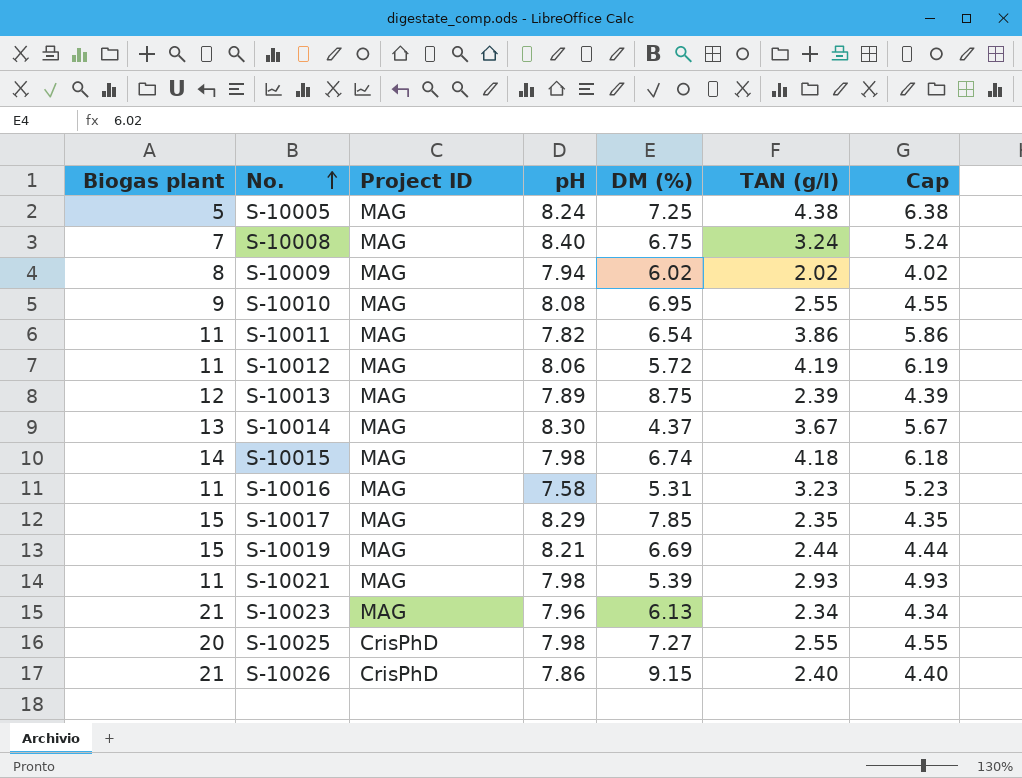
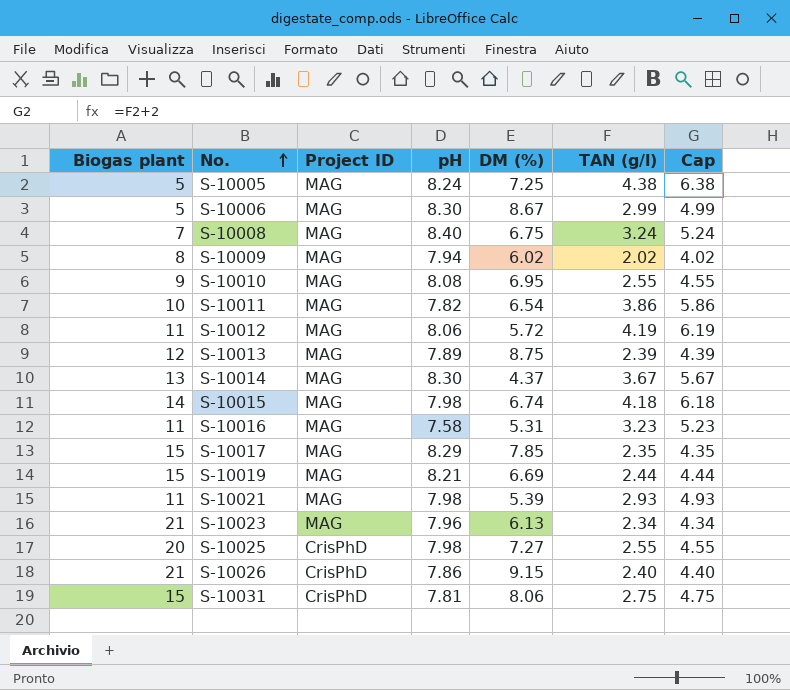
row S-10006: none -> 5 | MAG | 8.30 | 8.67 | 2.99 | 4.99
S-10011 | Biogas plant: 11 -> 10
row S-10031: none -> 15 | CrisPhD | 7.81 | 8.06 | 2.75 | 4.75

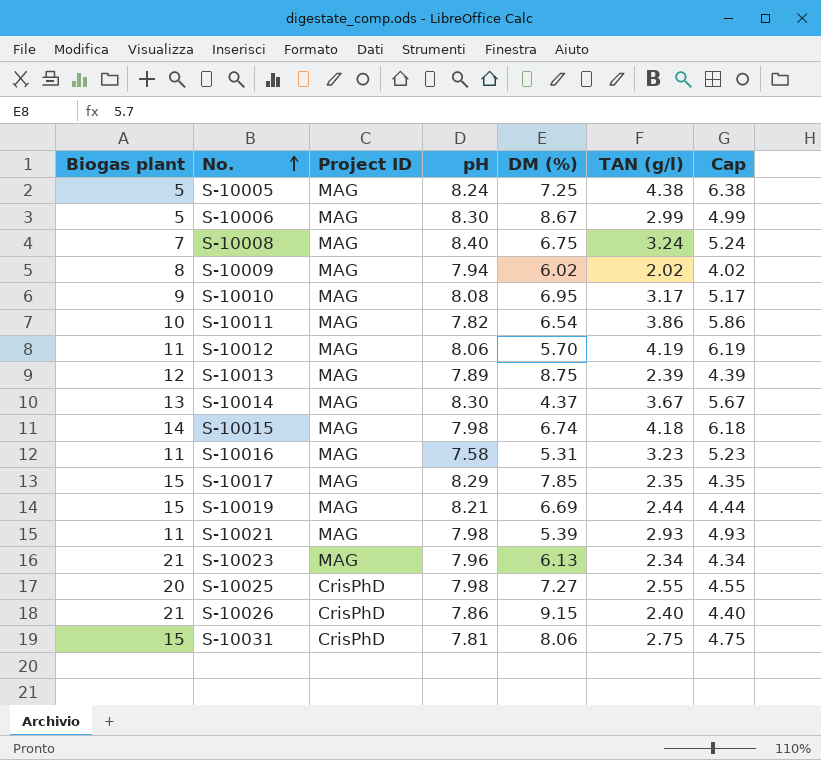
S-10010 | TAN (g/l): 2.55 -> 3.17
S-10010 | Cap: 4.55 -> 5.17
S-10012 | DM (%): 5.72 -> 5.70

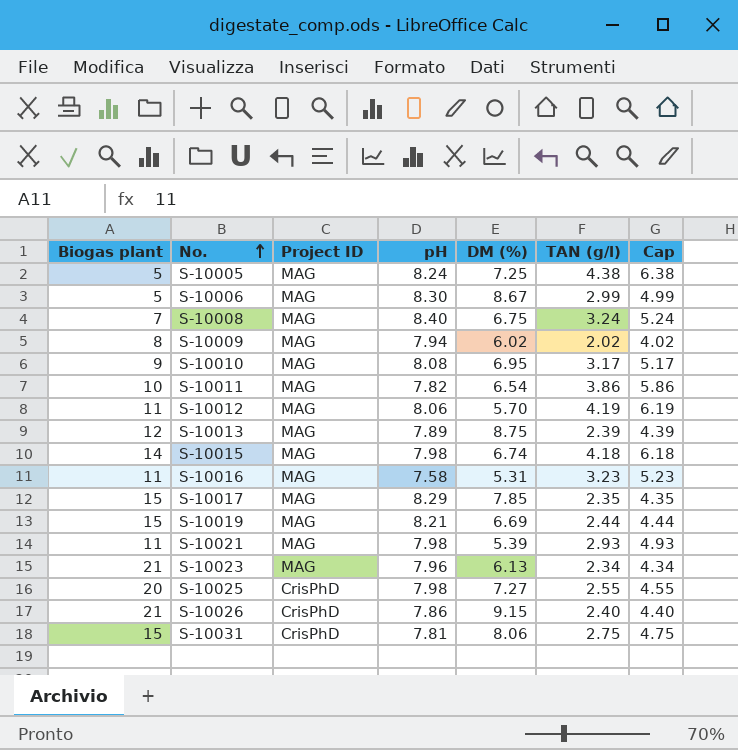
row S-10014: 13 | MAG | 8.30 | 4.37 | 3.67 | 5.67 -> none

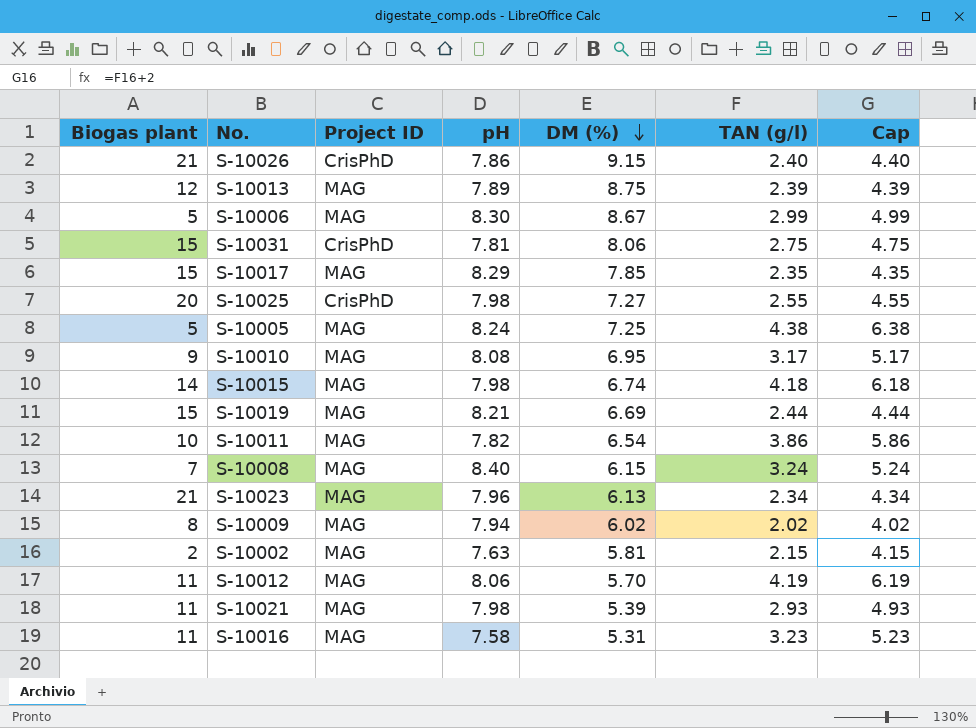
row order: No. ascending -> DM (%) descending
S-10008 | DM (%): 6.75 -> 6.15
row S-10002: none -> 2 | MAG | 7.63 | 5.81 | 2.15 | 4.15

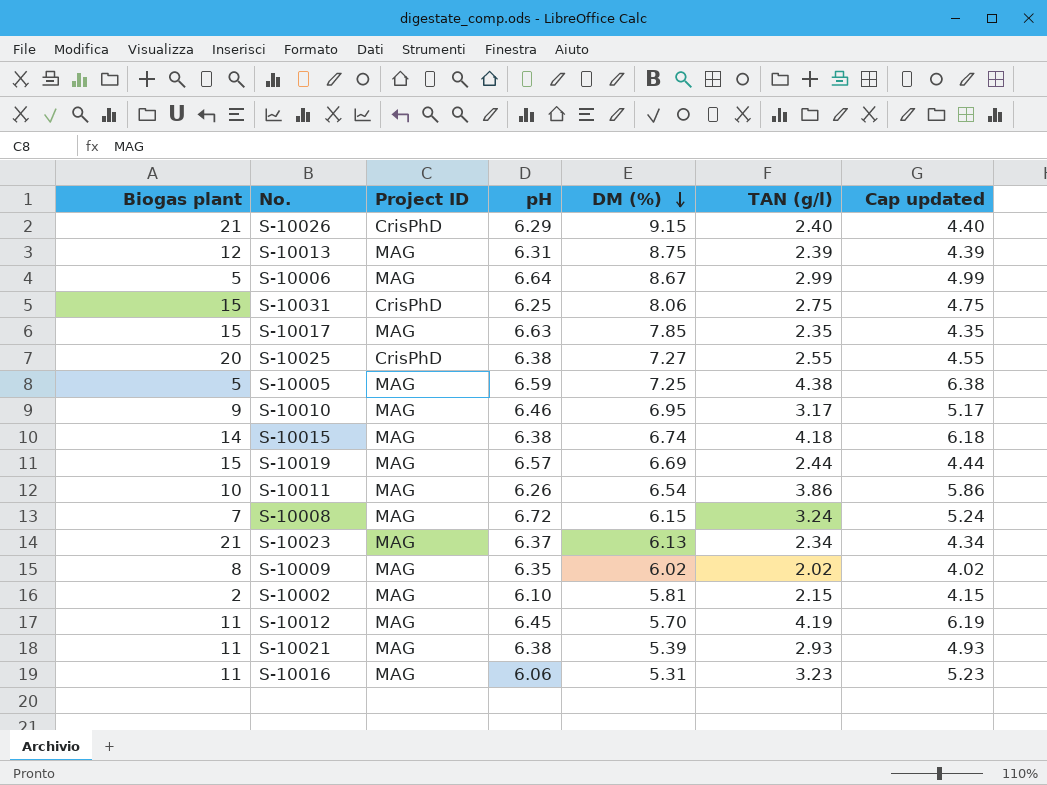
column name: Cap -> Cap updated
S-10026 | pH: 7.86 -> 6.29
S-10013 | pH: 7.89 -> 6.31
S-10006 | pH: 8.30 -> 6.64
S-10031 | pH: 7.81 -> 6.25
S-10017 | pH: 8.29 -> 6.63
S-10025 | pH: 7.98 -> 6.38
S-10005 | pH: 8.24 -> 6.59
S-10010 | pH: 8.08 -> 6.46
S-10015 | pH: 7.98 -> 6.38
S-10019 | pH: 8.21 -> 6.57
S-10011 | pH: 7.82 -> 6.26
S-10008 | pH: 8.40 -> 6.72
S-10023 | pH: 7.96 -> 6.37
S-10009 | pH: 7.94 -> 6.35
S-10002 | pH: 7.63 -> 6.10
S-10012 | pH: 8.06 -> 6.45
S-10021 | pH: 7.98 -> 6.38
S-10016 | pH: 7.58 -> 6.06

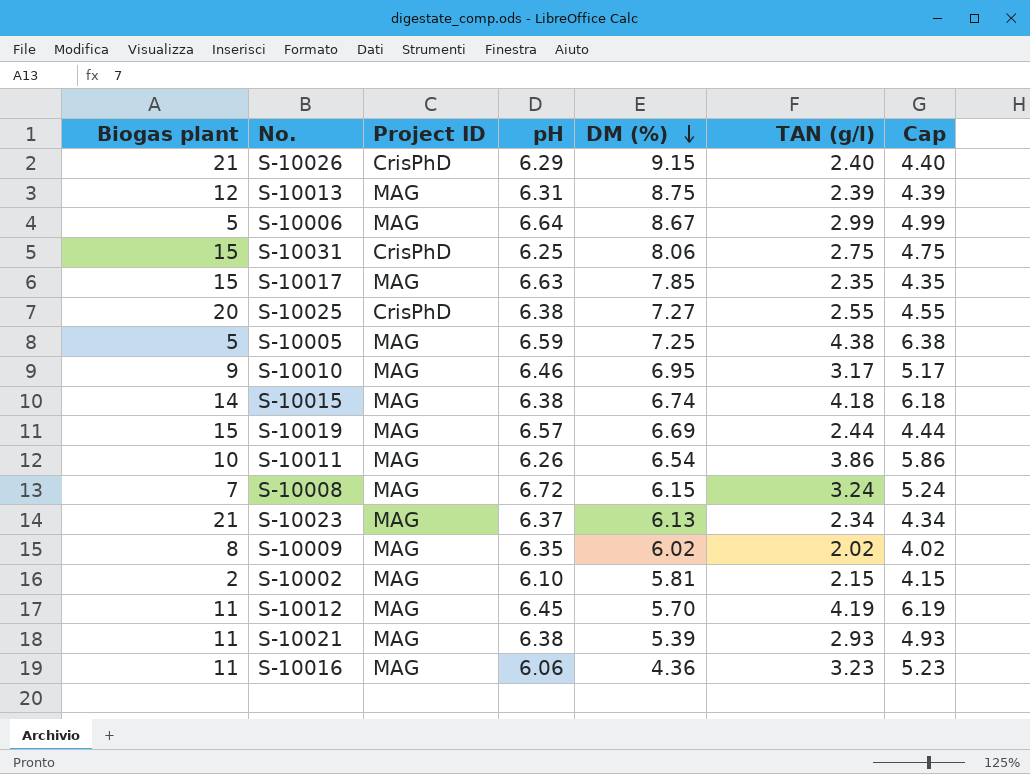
column name: Cap updated -> Cap
S-10016 | DM (%): 5.31 -> 4.36

